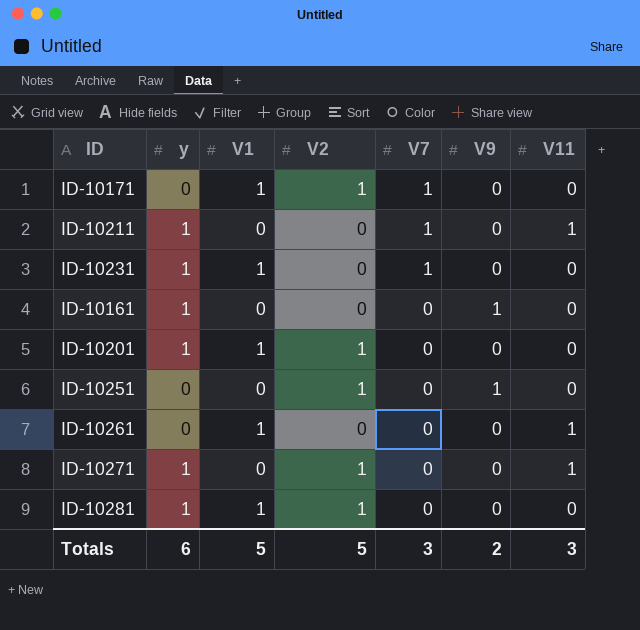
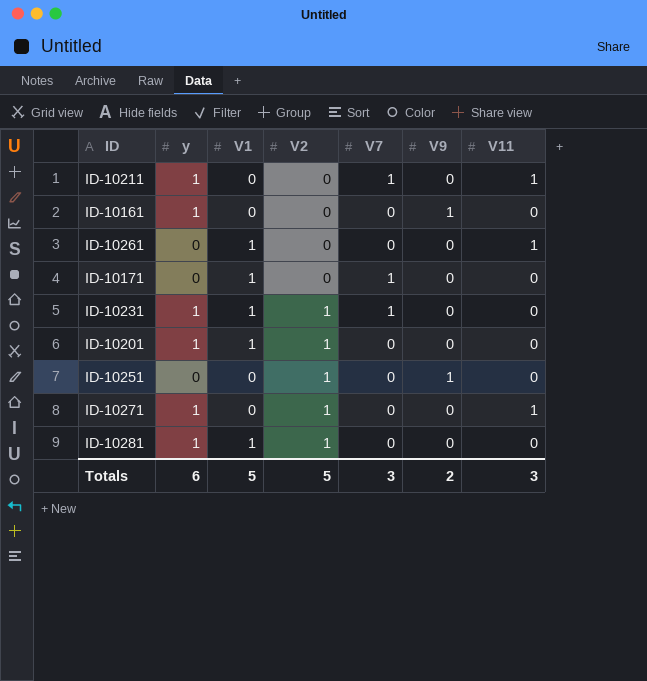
row order: V7 descending -> V2 ascending
ID-10171 | V2: 1 -> 0
ID-10231 | V2: 0 -> 1

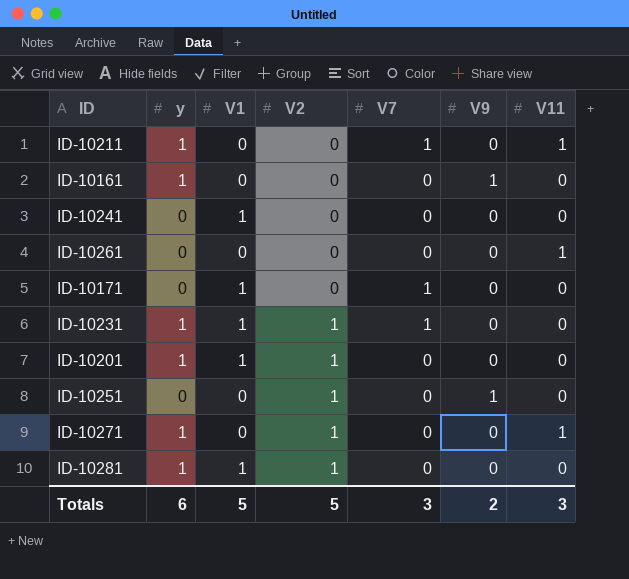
row ID-10241: none -> 0 | 1 | 0 | 0 | 0 | 0
ID-10261 | V1: 1 -> 0

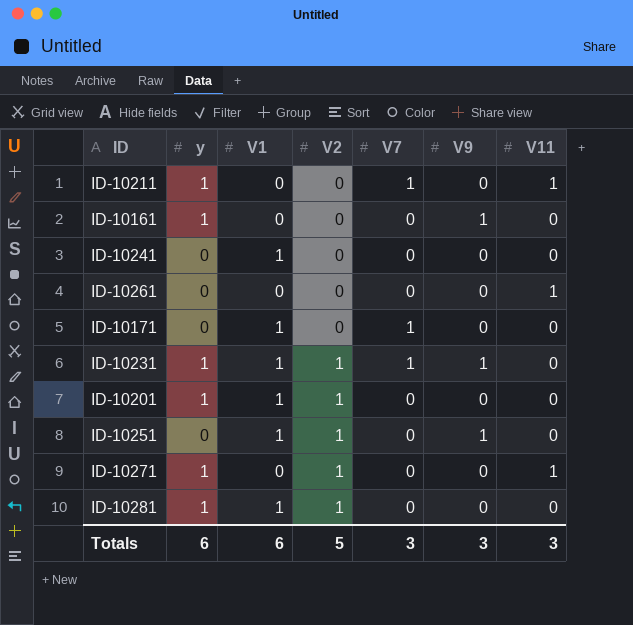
ID-10231 | V9: 0 -> 1
ID-10251 | V1: 0 -> 1
Totals | V1: 5 -> 6
Totals | V9: 2 -> 3

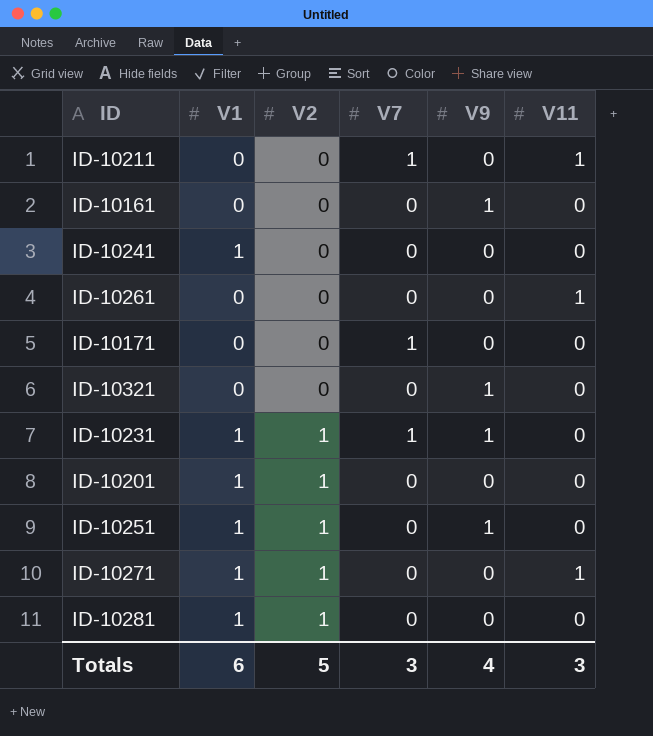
column y | position: 2 -> none
ID-10171 | V1: 1 -> 0
row ID-10321: none -> 0 | 0 | 0 | 1 | 0
ID-10271 | V1: 0 -> 1
Totals | V9: 3 -> 4

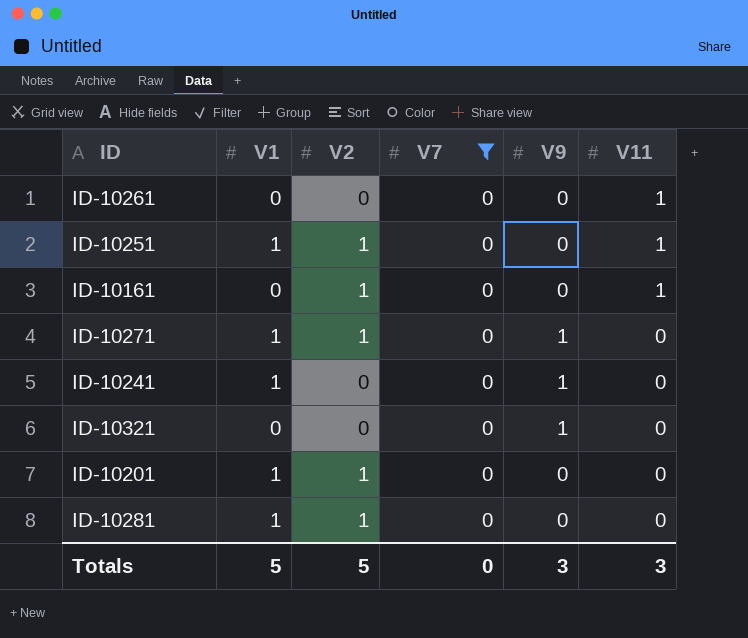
filter: none -> V7 = 0
row order: V2 ascending -> V11 descending
ID-10251 | V9: 1 -> 0
ID-10251 | V11: 0 -> 1
ID-10161 | V2: 0 -> 1
ID-10161 | V9: 1 -> 0
ID-10161 | V11: 0 -> 1
ID-10271 | V9: 0 -> 1
ID-10271 | V11: 1 -> 0
ID-10241 | V9: 0 -> 1
Totals | V1: 6 -> 5
Totals | V7: 3 -> 0
Totals | V9: 4 -> 3

